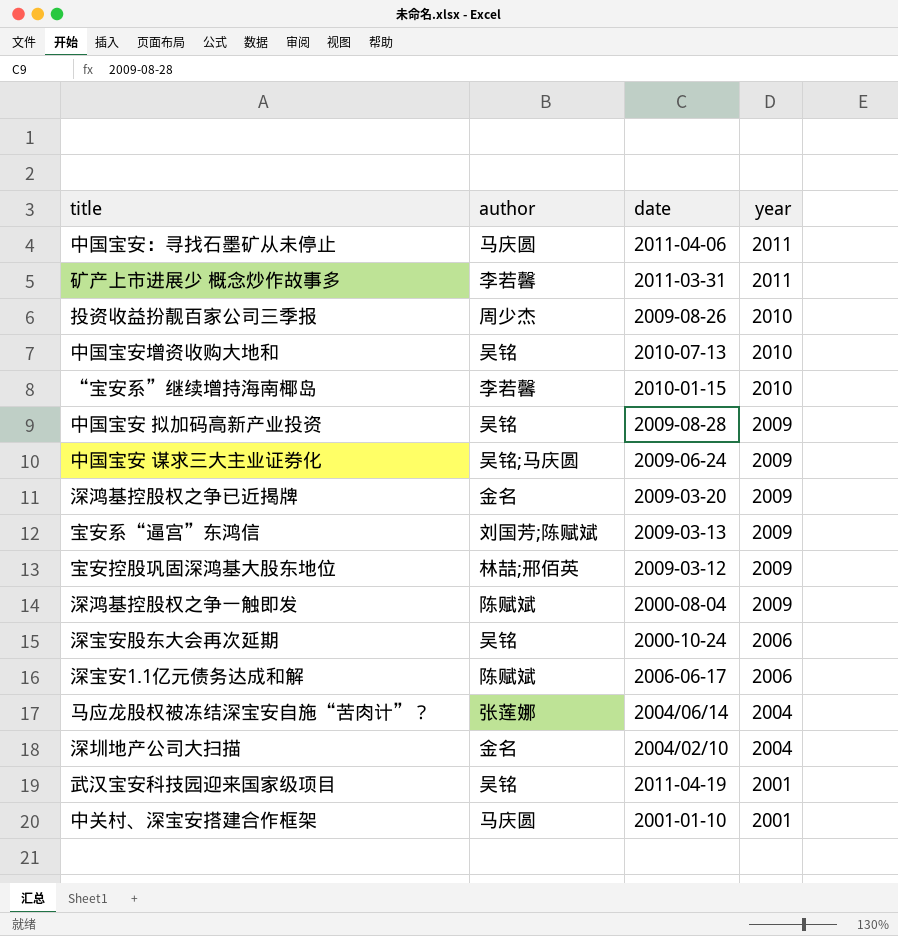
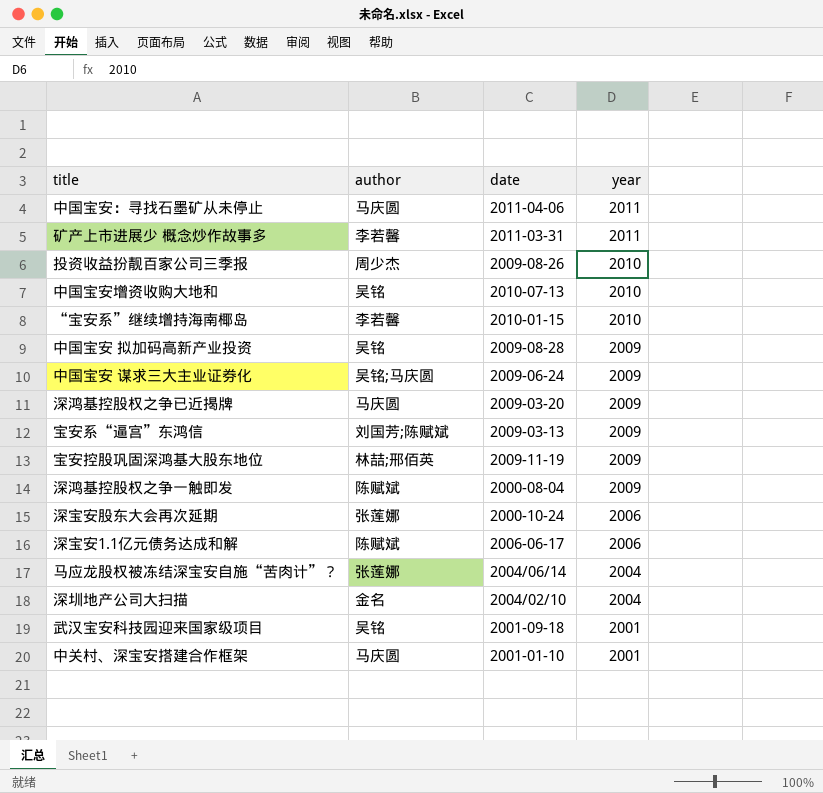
深鸿基控股权之争已近揭牌 | author: 金名 -> 马庆圆
宝安控股巩固深鸿基大股东地位 | date: 2009-03-12 -> 2009-11-19
深宝安股东大会再次延期 | author: 吴铭 -> 张莲娜
武汉宝安科技园迎来国家级项目 | date: 2011-04-19 -> 2001-09-18

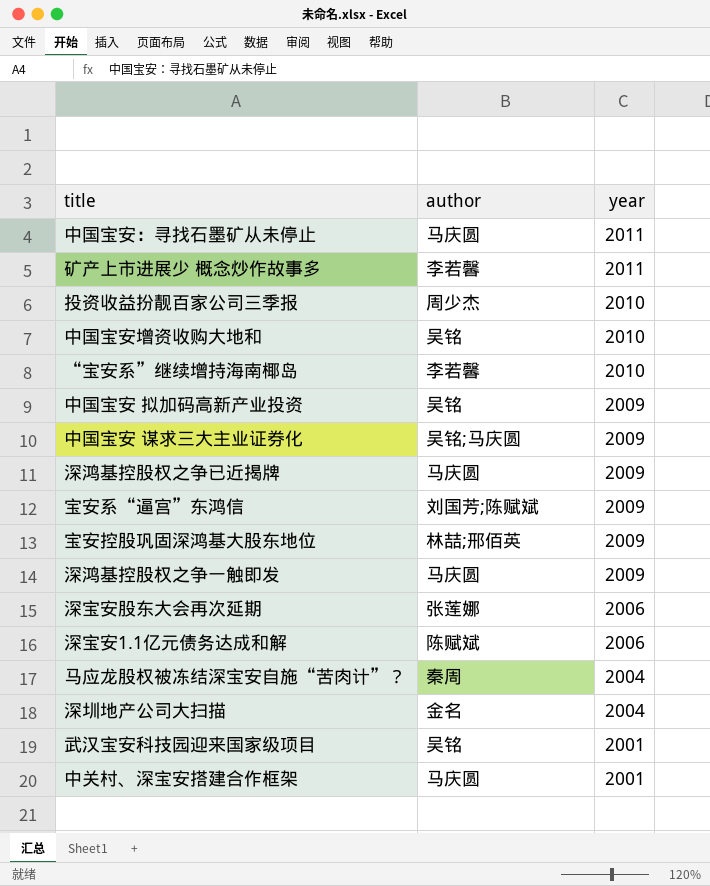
column date | position: 3 -> none
深鸿基控股权之争一触即发 | author: 陈赋斌 -> 马庆圆
马应龙股权被冻结深宝安自施“苦肉计”？ | author: 张莲娜 -> 秦周

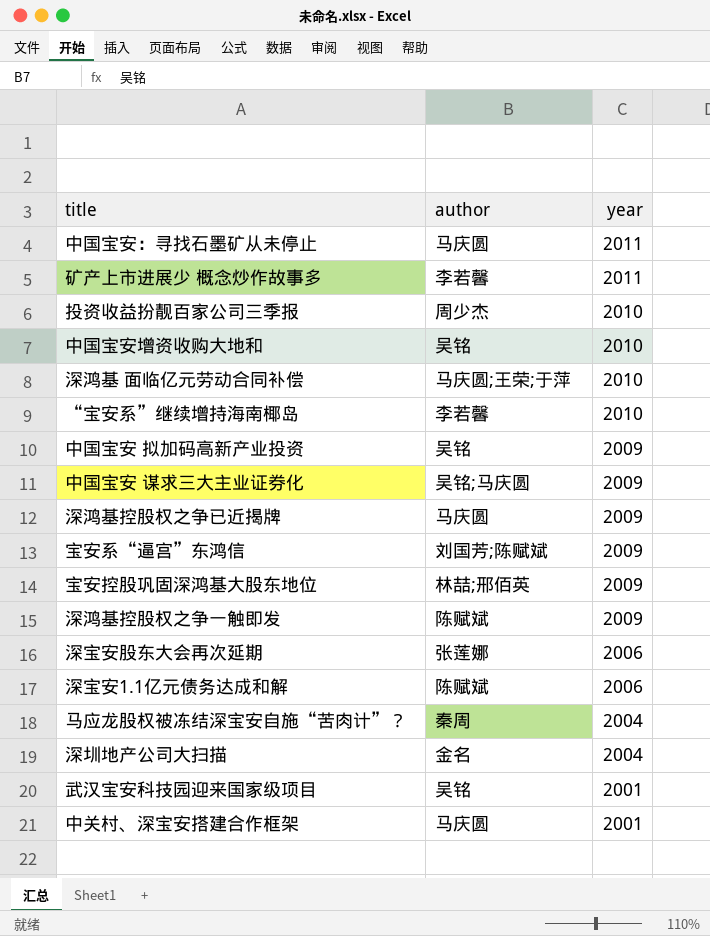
row 深鸿基 面临亿元劳动合同补偿: none -> 马庆圆;王荣;于萍 | 2010
深鸿基控股权之争一触即发 | author: 马庆圆 -> 陈赋斌

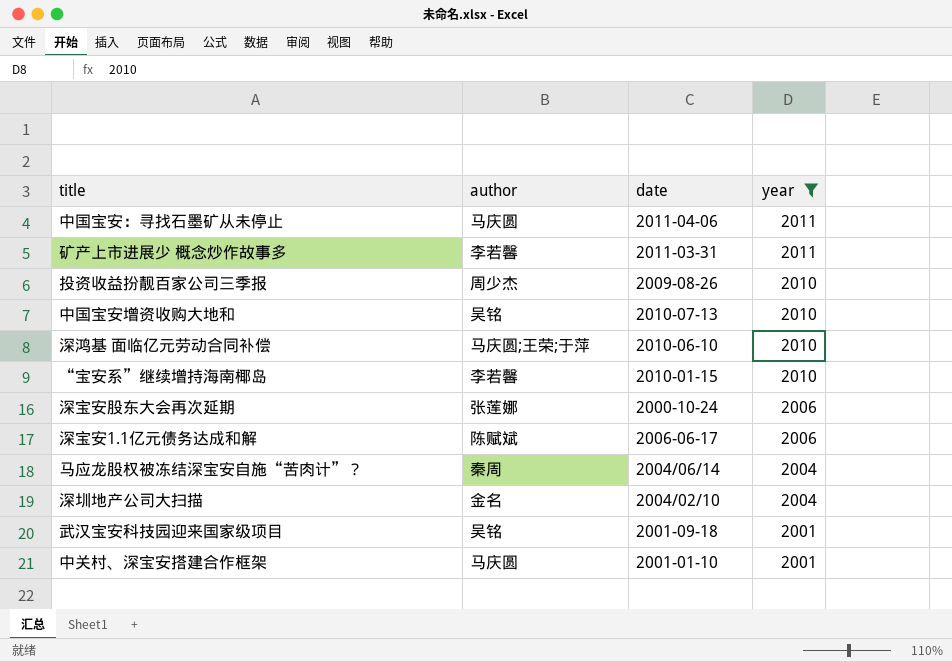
filter: none -> year != 2009
column date | position: none -> 3

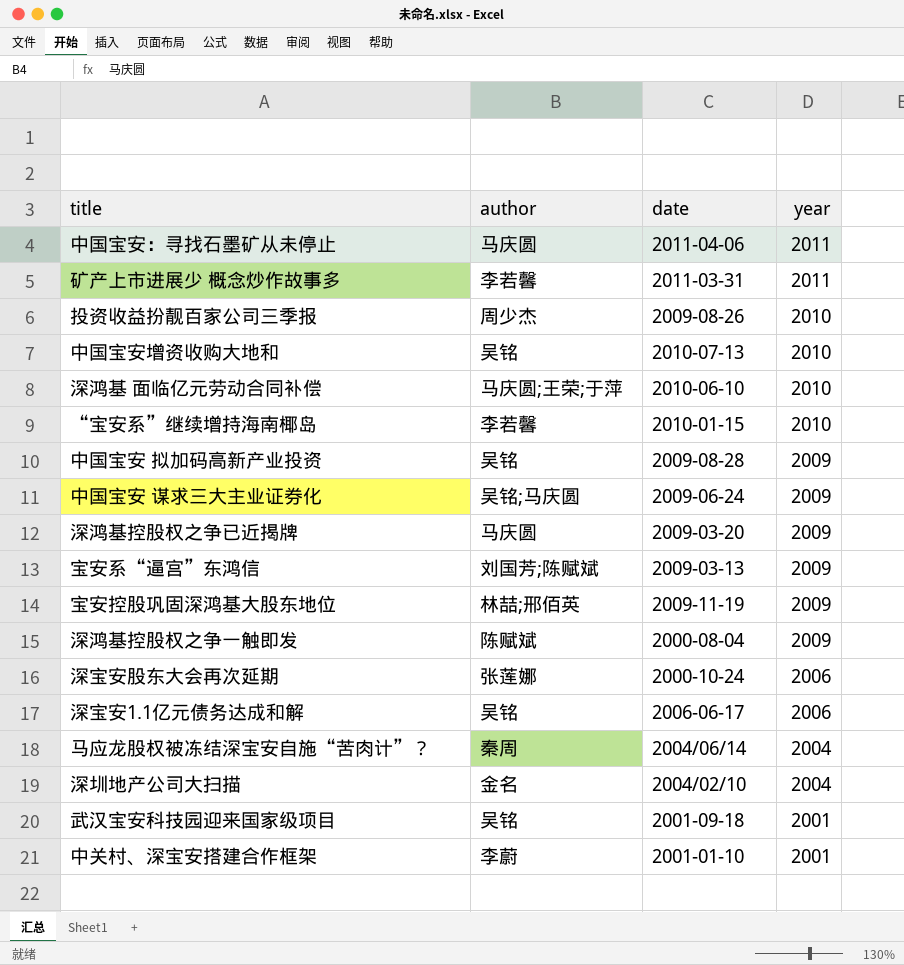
filter: year != 2009 -> none
深宝安1.1亿元债务达成和解 | author: 陈赋斌 -> 吴铭
中关村、深宝安搭建合作框架 | author: 马庆圆 -> 李蔚

